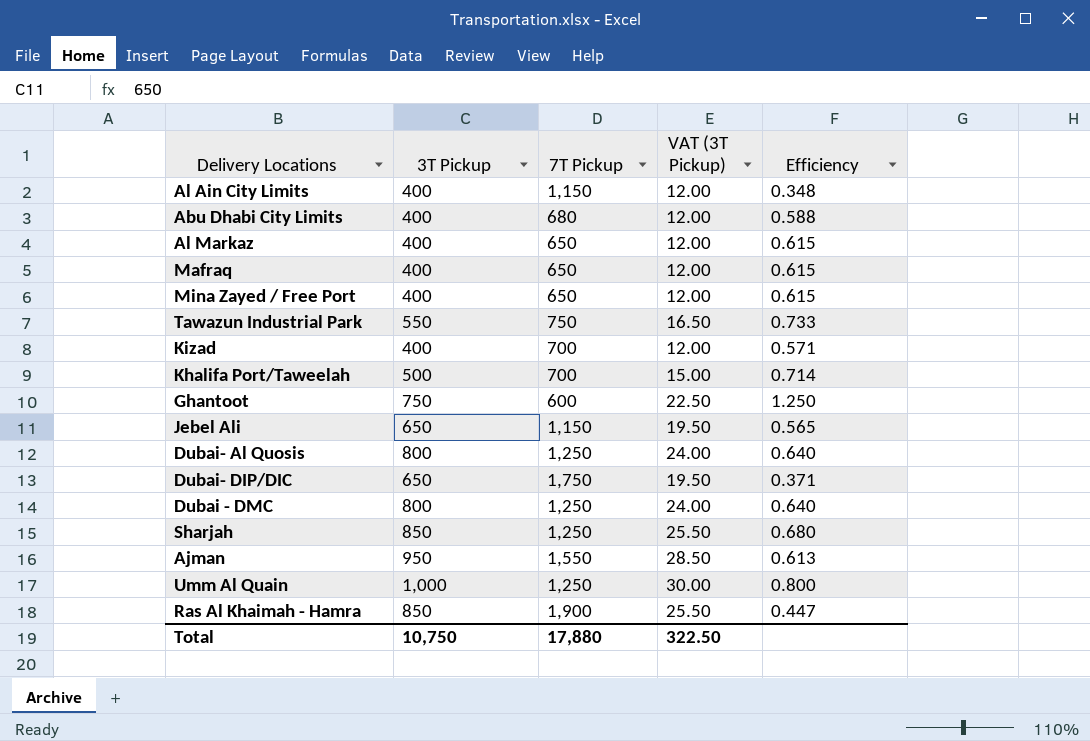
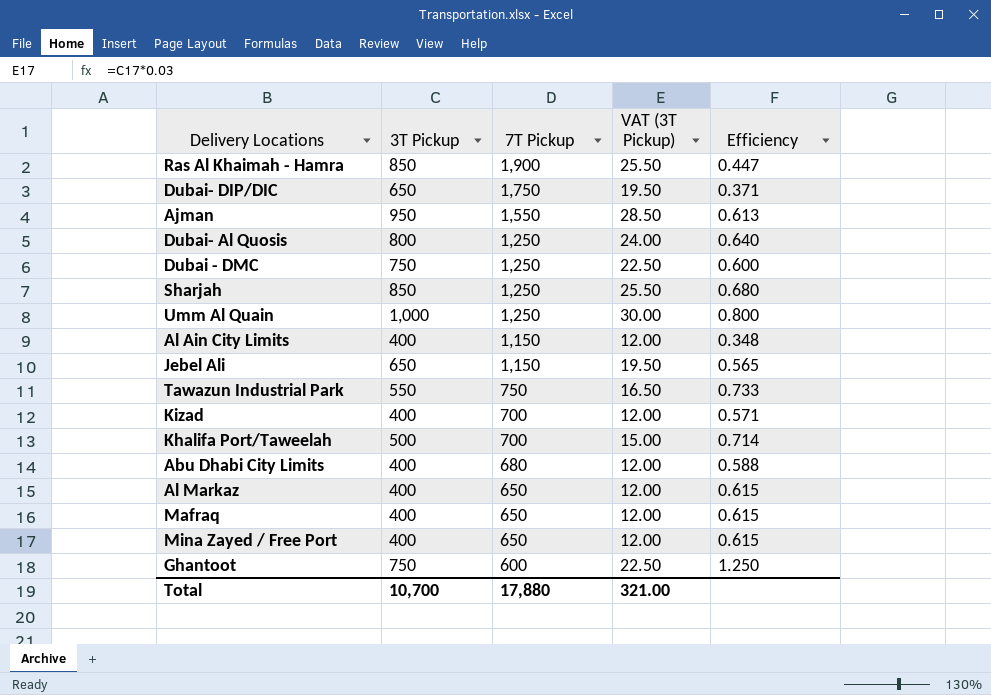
row order: none -> 7T Pickup descending
Dubai - DMC | 3T Pickup: 800 -> 750
Dubai - DMC | VAT (3T Pickup): 24.00 -> 22.50
Dubai - DMC | Efficiency: 0.640 -> 0.600
Total | 3T Pickup: 10,750 -> 10,700
Total | VAT (3T Pickup): 322.50 -> 321.00

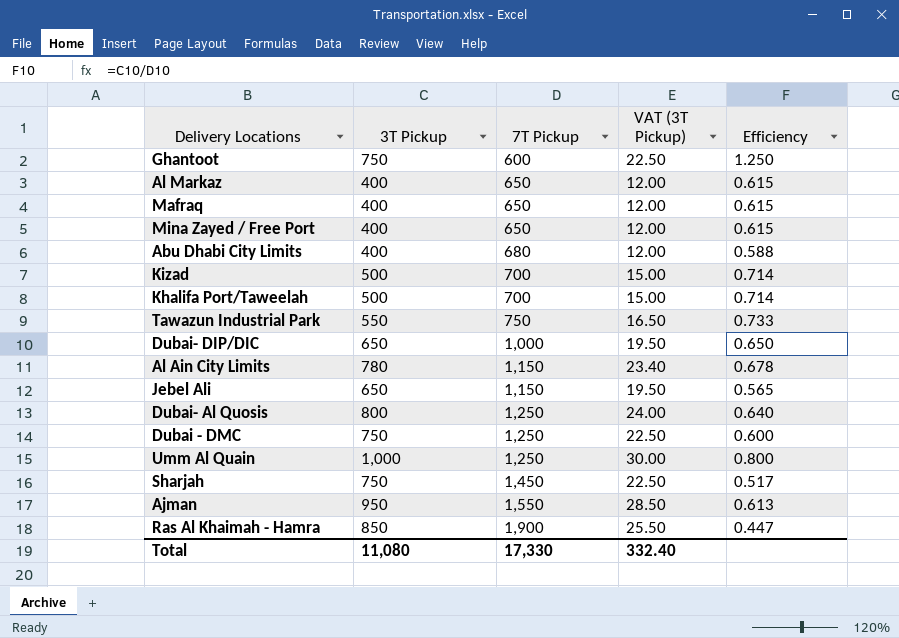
row order: 7T Pickup descending -> 7T Pickup ascending
Kizad | 3T Pickup: 400 -> 500
Kizad | VAT (3T Pickup): 12.00 -> 15.00
Kizad | Efficiency: 0.571 -> 0.714
Dubai- DIP/DIC | 7T Pickup: 1,750 -> 1,000
Dubai- DIP/DIC | Efficiency: 0.371 -> 0.650
Al Ain City Limits | 3T Pickup: 400 -> 780
Al Ain City Limits | VAT (3T Pickup): 12.00 -> 23.40
Al Ain City Limits | Efficiency: 0.348 -> 0.678
Sharjah | 3T Pickup: 850 -> 750
Sharjah | 7T Pickup: 1,250 -> 1,450
Sharjah | VAT (3T Pickup): 25.50 -> 22.50
Sharjah | Efficiency: 0.680 -> 0.517
Total | 3T Pickup: 10,700 -> 11,080
Total | 7T Pickup: 17,880 -> 17,330
Total | VAT (3T Pickup): 321.00 -> 332.40

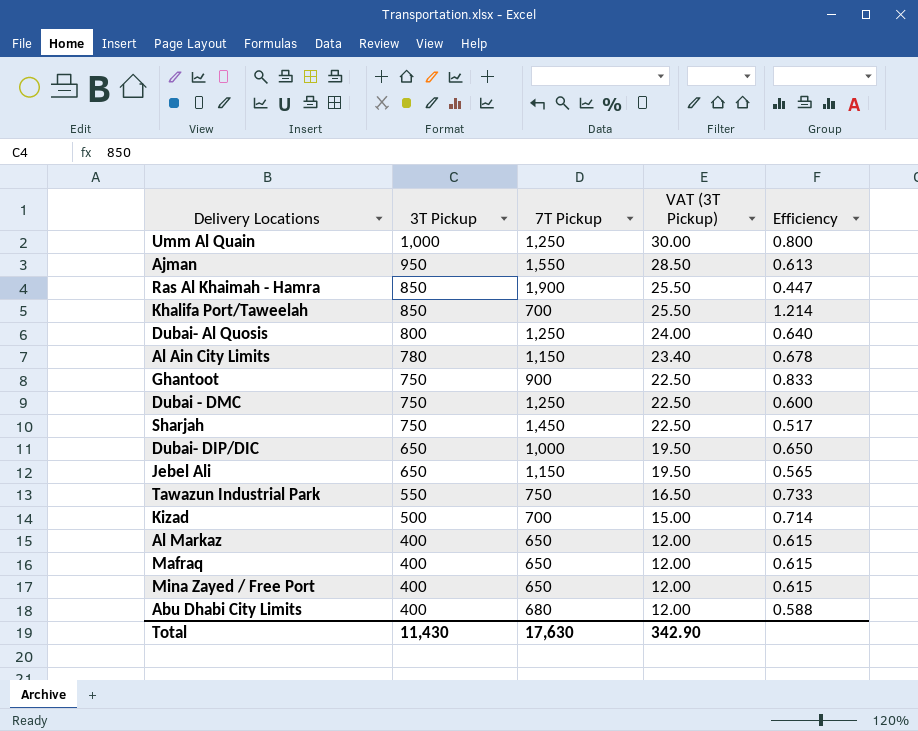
row order: 7T Pickup ascending -> 3T Pickup descending
Khalifa Port/Taweelah | 3T Pickup: 500 -> 850
Khalifa Port/Taweelah | VAT (3T Pickup): 15.00 -> 25.50
Khalifa Port/Taweelah | Efficiency: 0.714 -> 1.214
Ghantoot | 7T Pickup: 600 -> 900
Ghantoot | Efficiency: 1.250 -> 0.833
Total | 3T Pickup: 11,080 -> 11,430
Total | 7T Pickup: 17,330 -> 17,630
Total | VAT (3T Pickup): 332.40 -> 342.90

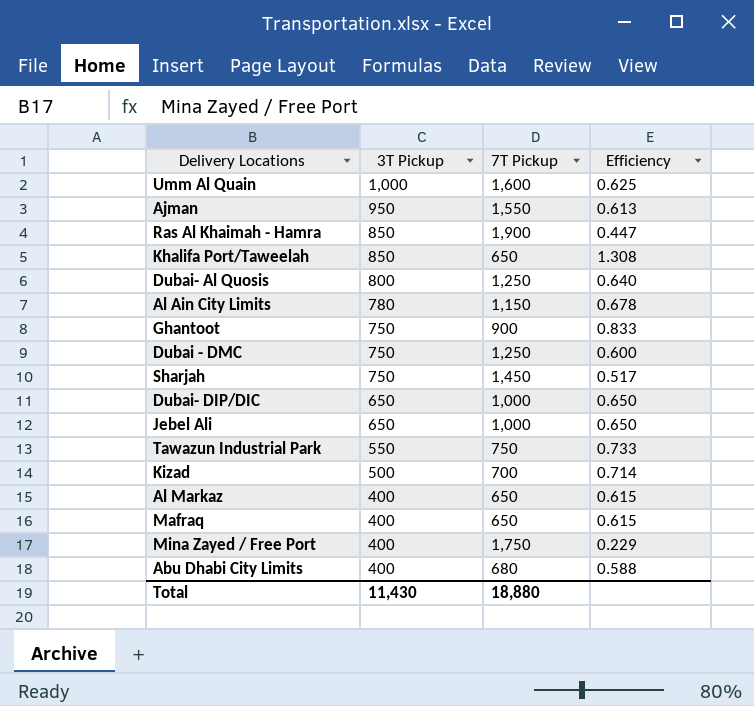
column VAT (3T Pickup) | formula: [3T Pickup] * 0.03 -> none
Umm Al Quain | 7T Pickup: 1,250 -> 1,600
Umm Al Quain | Efficiency: 0.800 -> 0.625
Khalifa Port/Taweelah | 7T Pickup: 700 -> 650
Khalifa Port/Taweelah | Efficiency: 1.214 -> 1.308
Jebel Ali | 7T Pickup: 1,150 -> 1,000
Jebel Ali | Efficiency: 0.565 -> 0.650
Mina Zayed / Free Port | 7T Pickup: 650 -> 1,750
Mina Zayed / Free Port | Efficiency: 0.615 -> 0.229
Total | 7T Pickup: 17,630 -> 18,880

